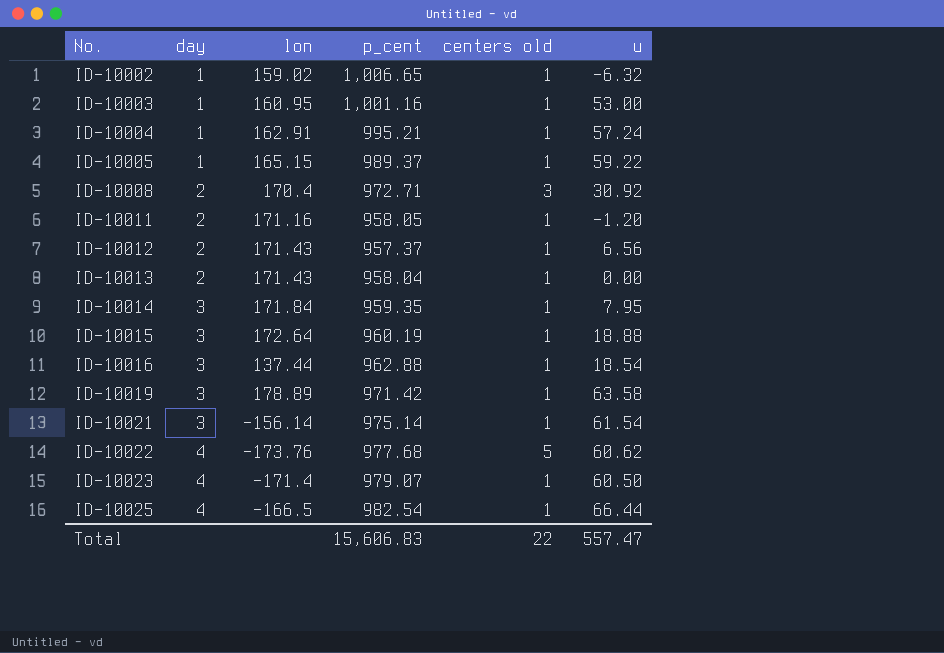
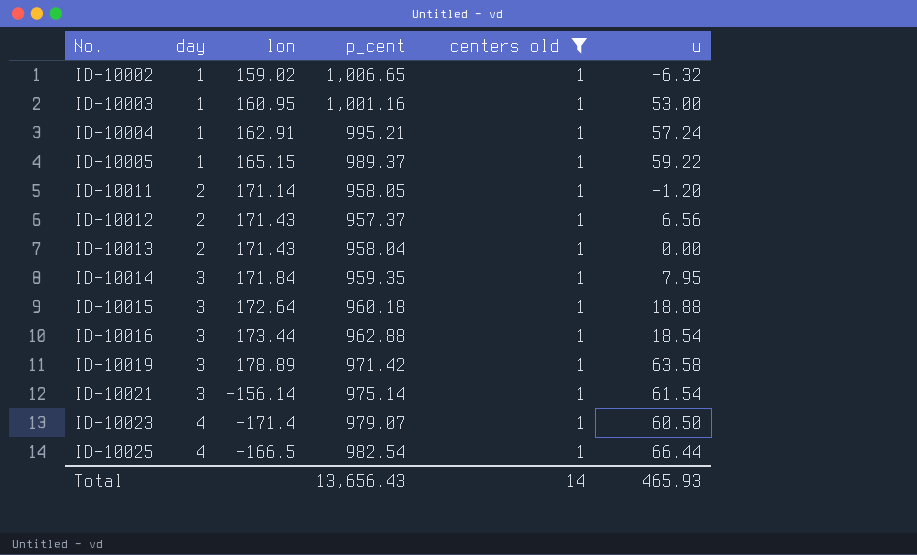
filter: none -> centers old = 1
ID-10011 | lon: 171.16 -> 171.14
ID-10015 | p_cent: 960.19 -> 960.18
ID-10016 | lon: 137.44 -> 173.44
Total | p_cent: 15,606.83 -> 13,656.43
Total | centers old: 22 -> 14
Total | u: 557.47 -> 465.93

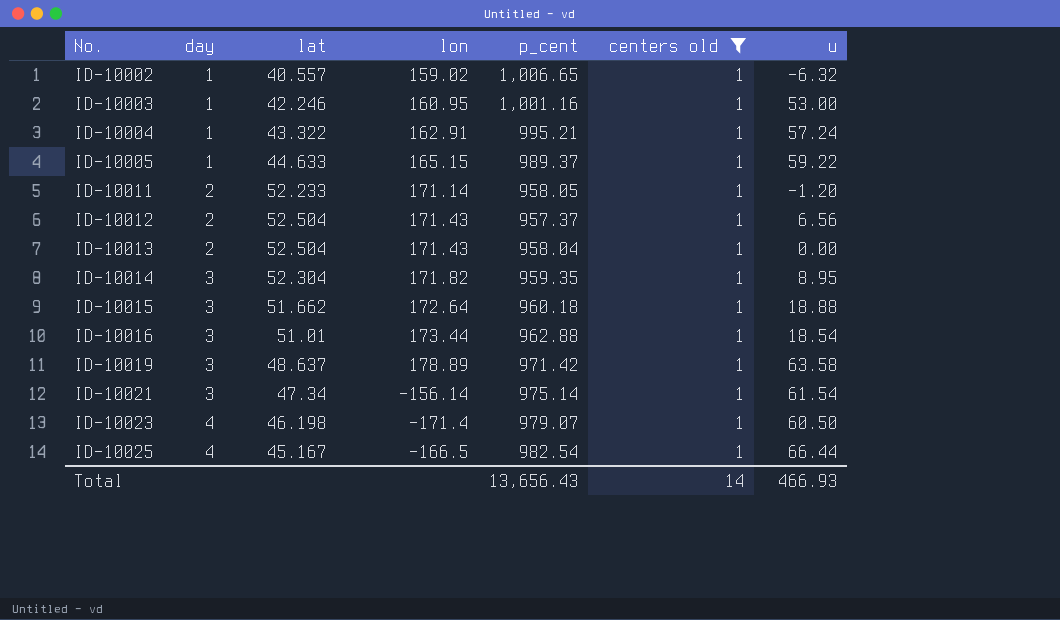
column lat | position: none -> 3
ID-10014 | lon: 171.84 -> 171.82
ID-10014 | u: 7.95 -> 8.95
Total | u: 465.93 -> 466.93

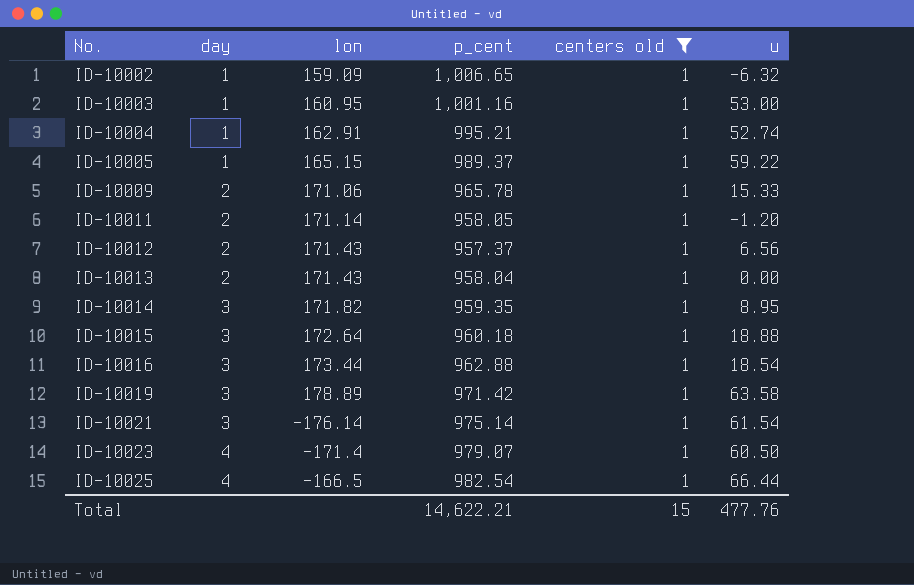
column lat | position: 3 -> none
ID-10002 | lon: 159.02 -> 159.09
ID-10004 | u: 57.24 -> 52.74
row ID-10009: none -> 2 | 171.06 | 965.78 | 1 | 15.33
ID-10021 | lon: -156.14 -> -176.14
Total | p_cent: 13,656.43 -> 14,622.21
Total | centers old: 14 -> 15
Total | u: 466.93 -> 477.76

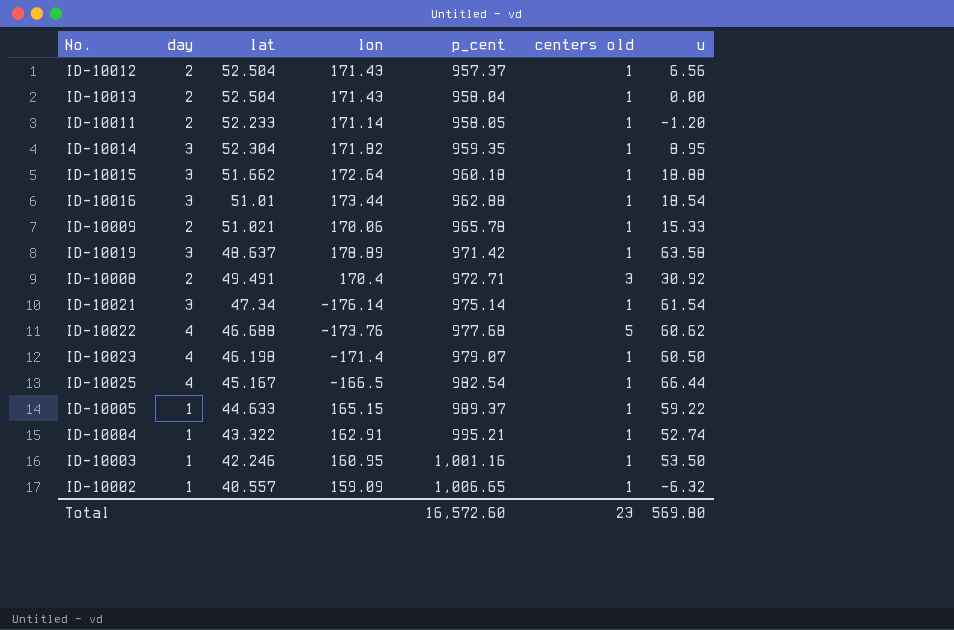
filter: centers old = 1 -> none
row order: No. ascending -> p_cent ascending
column lat | position: none -> 3
ID-10009 | lon: 171.06 -> 170.06
ID-10003 | u: 53.00 -> 53.50
Total | p_cent: 14,622.21 -> 16,572.60
Total | centers old: 15 -> 23
Total | u: 477.76 -> 569.80

